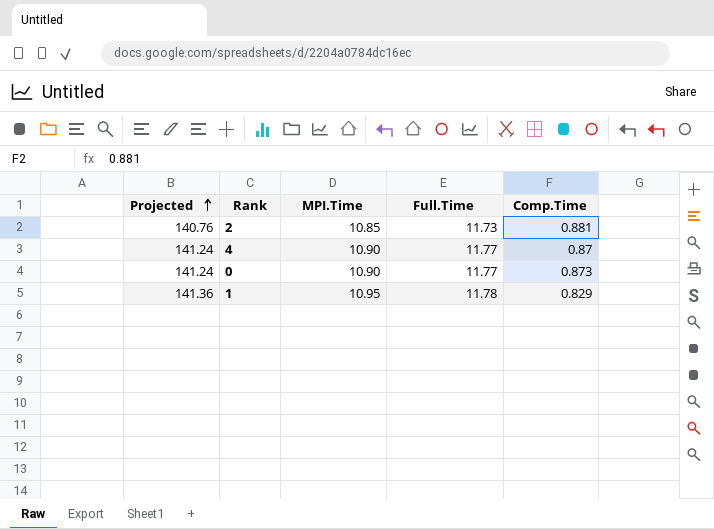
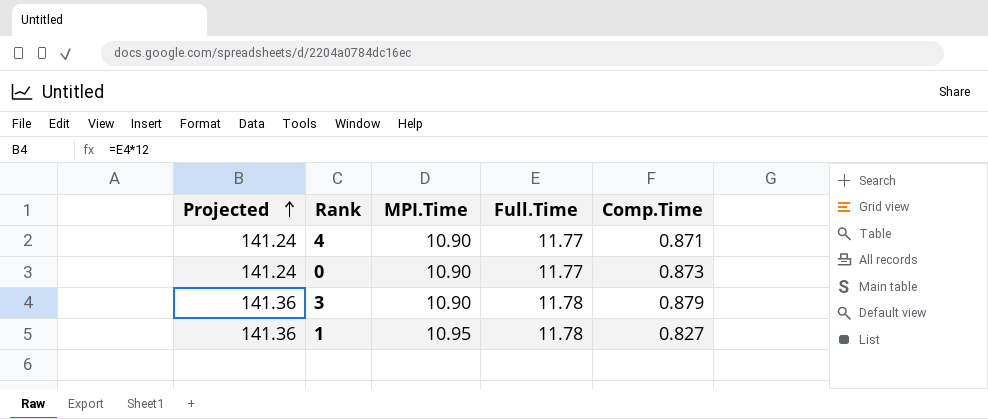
row 2: 140.76 | 10.85 | 11.73 | 0.881 -> none
4 | Comp.Time: 0.87 -> 0.871
row 3: none -> 141.36 | 10.90 | 11.78 | 0.879
1 | Comp.Time: 0.829 -> 0.827

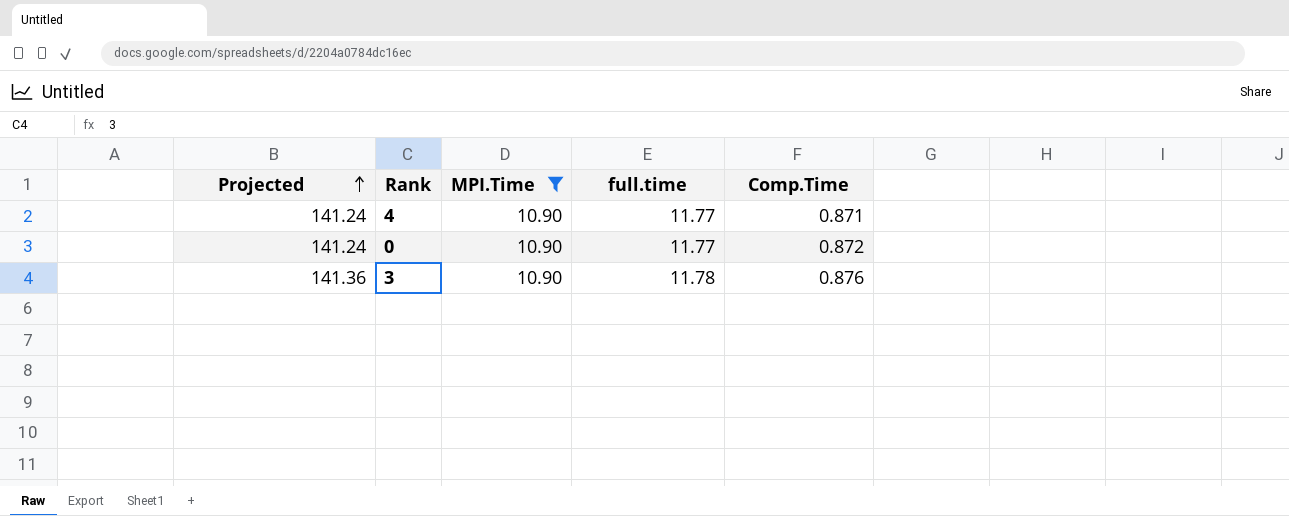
filter: none -> MPI.Time = 10.90
column name: Full.Time -> full.time
0 | Comp.Time: 0.873 -> 0.872
3 | Comp.Time: 0.879 -> 0.876

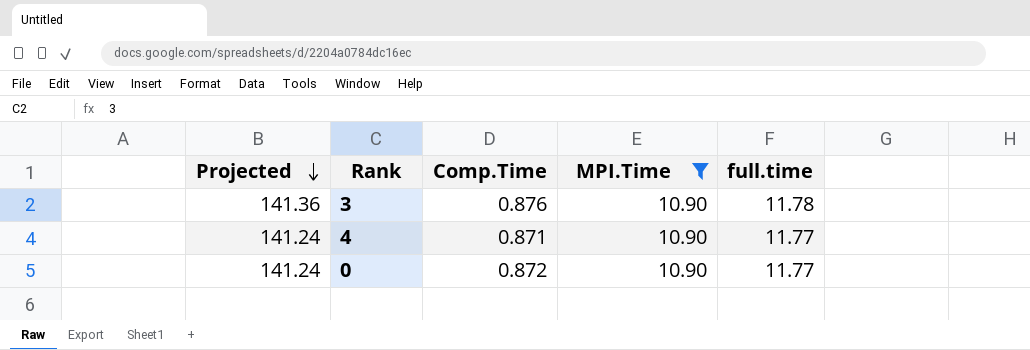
row order: Projected ascending -> Projected descending
column Comp.Time | position: 5 -> 3

